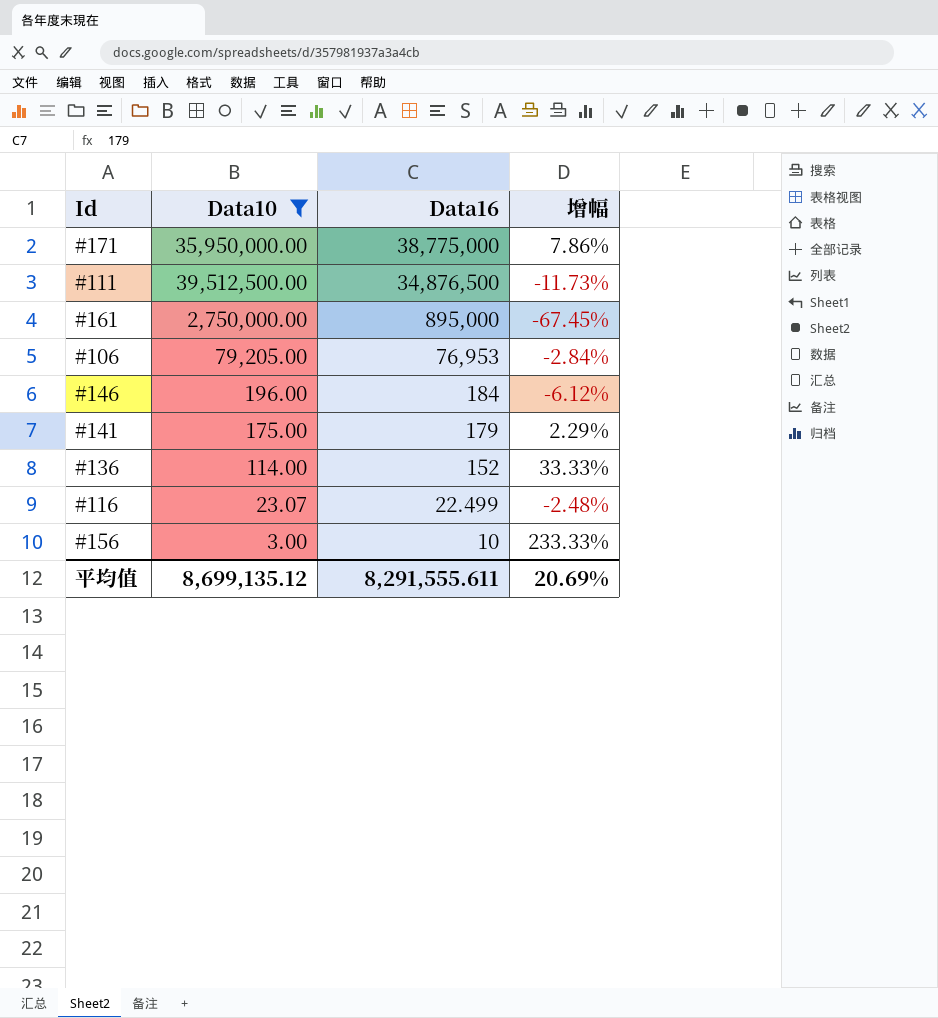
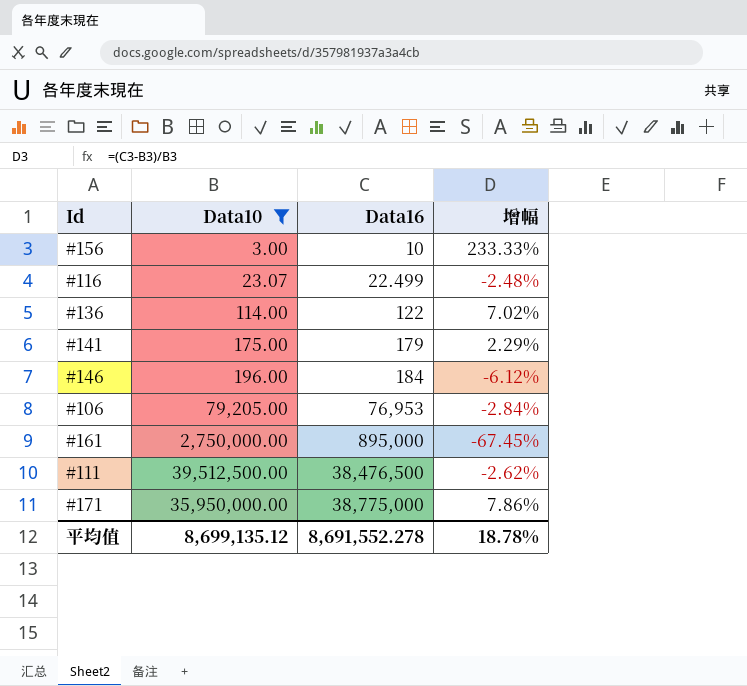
row order: Data16 descending -> Data16 ascending
#136 | Data16: 152 -> 122
#136 | 增幅: 33.33% -> 7.02%
#111 | Data16: 34,876,500 -> 38,476,500
#111 | 增幅: -11.73% -> -2.62%
平均值 | Data16: 8,291,555.611 -> 8,691,552.278
平均值 | 增幅: 20.69% -> 18.78%

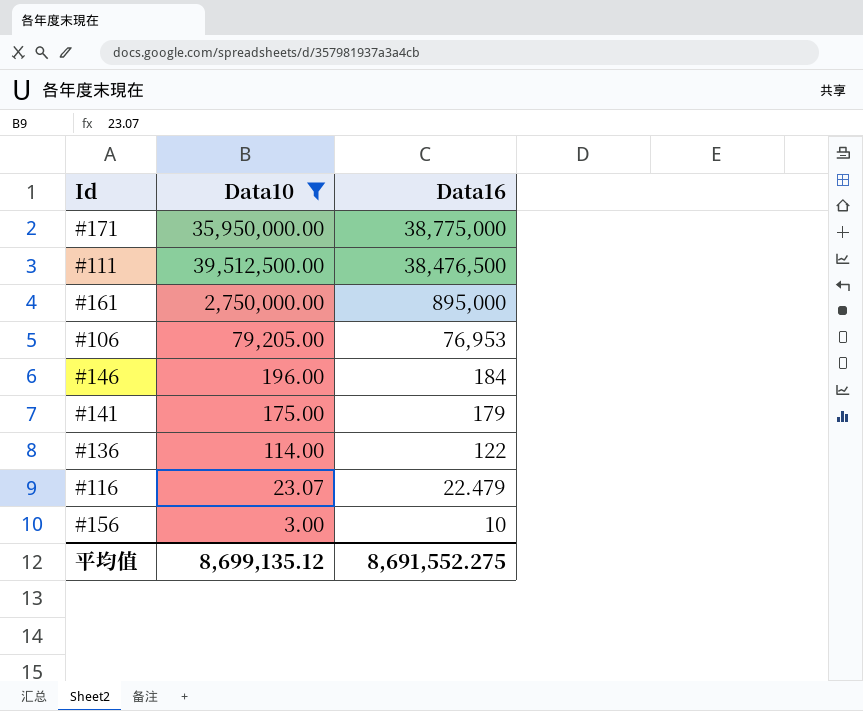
row order: Data16 ascending -> Data16 descending
column 增幅 | formula: ([Data16] - [Data10]) / [Data10] -> none
#116 | Data16: 22.499 -> 22.479
平均值 | Data16: 8,691,552.278 -> 8,691,552.275

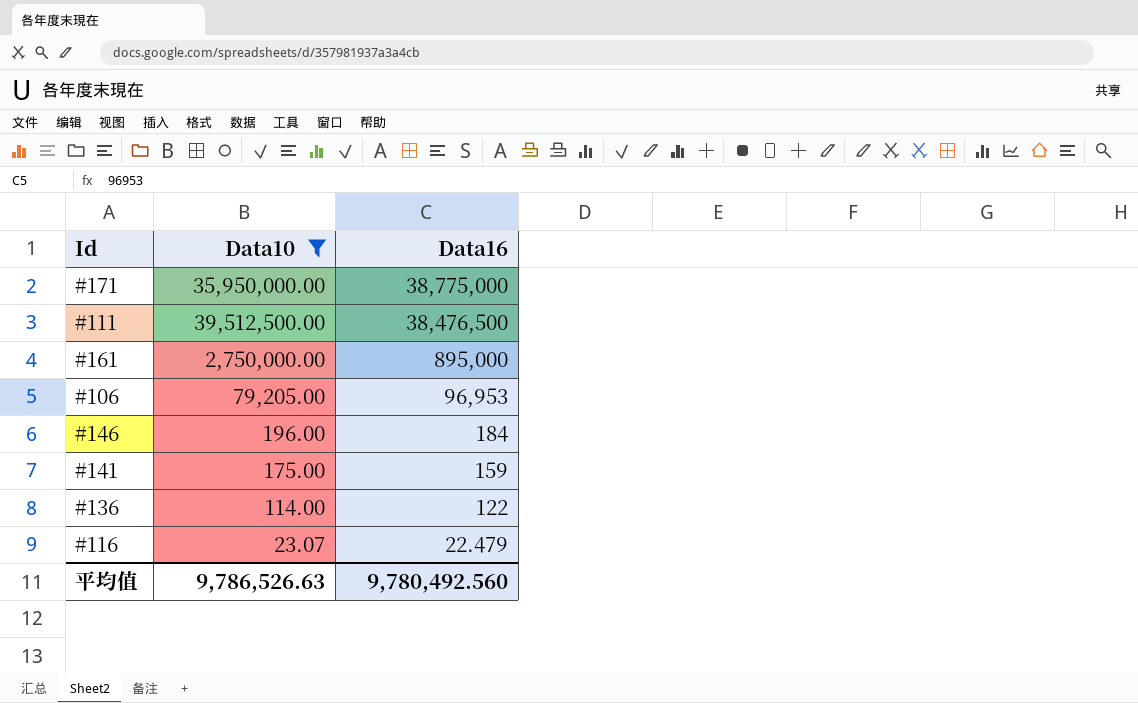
row #156: 3.00 | 10 -> none
#106 | Data16: 76,953 -> 96,953
#141 | Data16: 179 -> 159
平均值 | Data10: 8,699,135.12 -> 9,786,526.63
平均值 | Data16: 8,691,552.275 -> 9,780,492.560

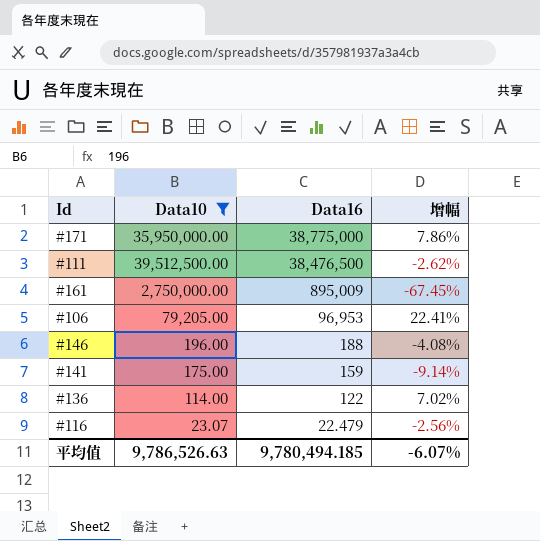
column 增幅 | formula: none -> ([Data16] - [Data10]) / [Data10]
#161 | Data16: 895,000 -> 895,009
#146 | Data16: 184 -> 188
平均值 | Data16: 9,780,492.560 -> 9,780,494.185

